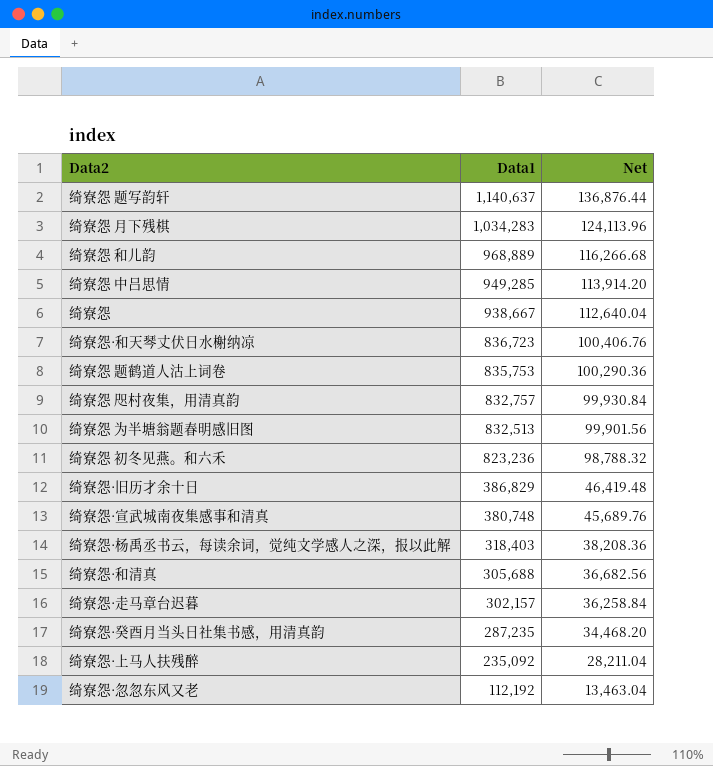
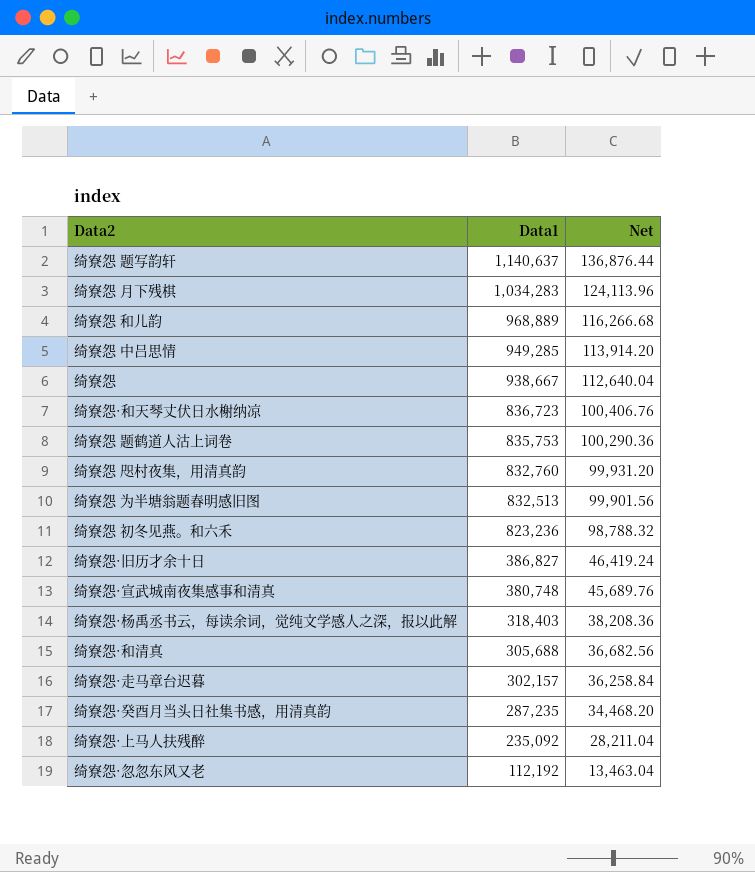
绮寮怨 咫村夜集，用清真韵 | Data1: 832,757 -> 832,760
绮寮怨 咫村夜集，用清真韵 | Net: 99,930.84 -> 99,931.20
绮寮怨·旧历才余十日 | Data1: 386,829 -> 386,827
绮寮怨·旧历才余十日 | Net: 46,419.48 -> 46,419.24

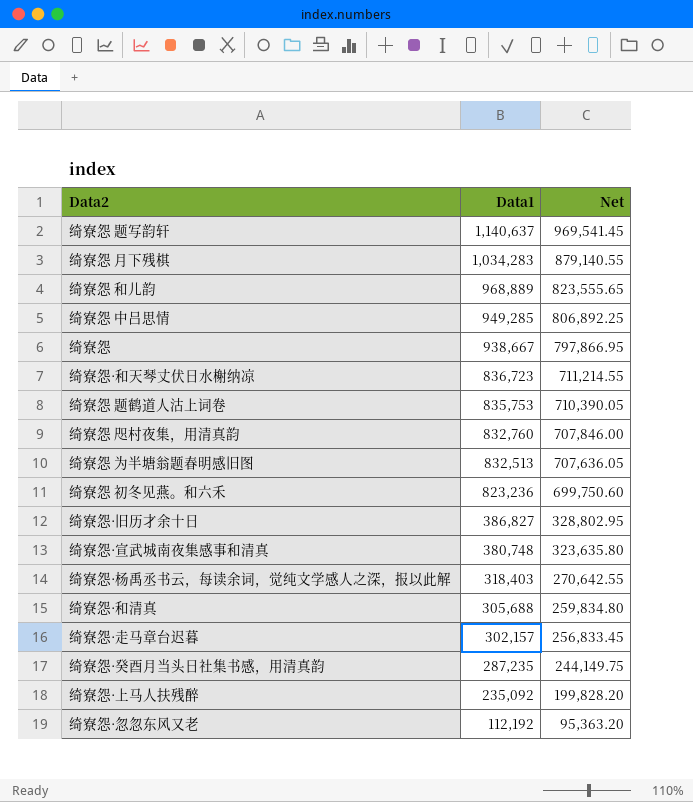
column Net | formula: [Data1] * 0.12 -> [Data1] * 0.85

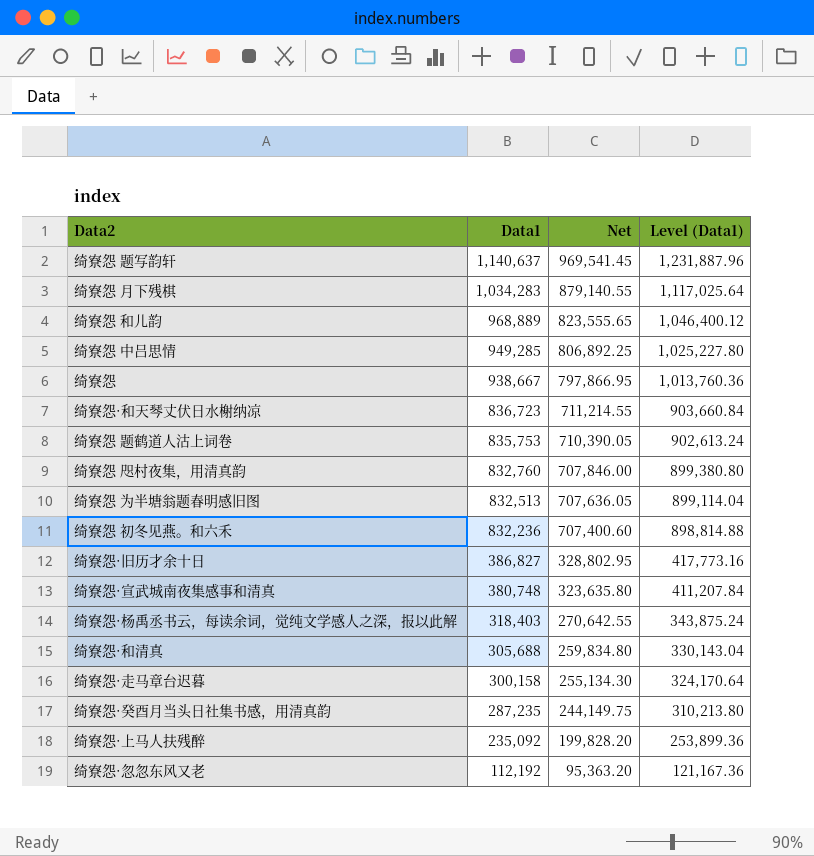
column Level (Data1) | formula: none -> [Data1] * 1.08
绮寮怨 初冬见燕。和六禾 | Data1: 823,236 -> 832,236
绮寮怨 初冬见燕。和六禾 | Net: 699,750.60 -> 707,400.60
绮寮怨·走马章台迟暮 | Data1: 302,157 -> 300,158
绮寮怨·走马章台迟暮 | Net: 256,833.45 -> 255,134.30

